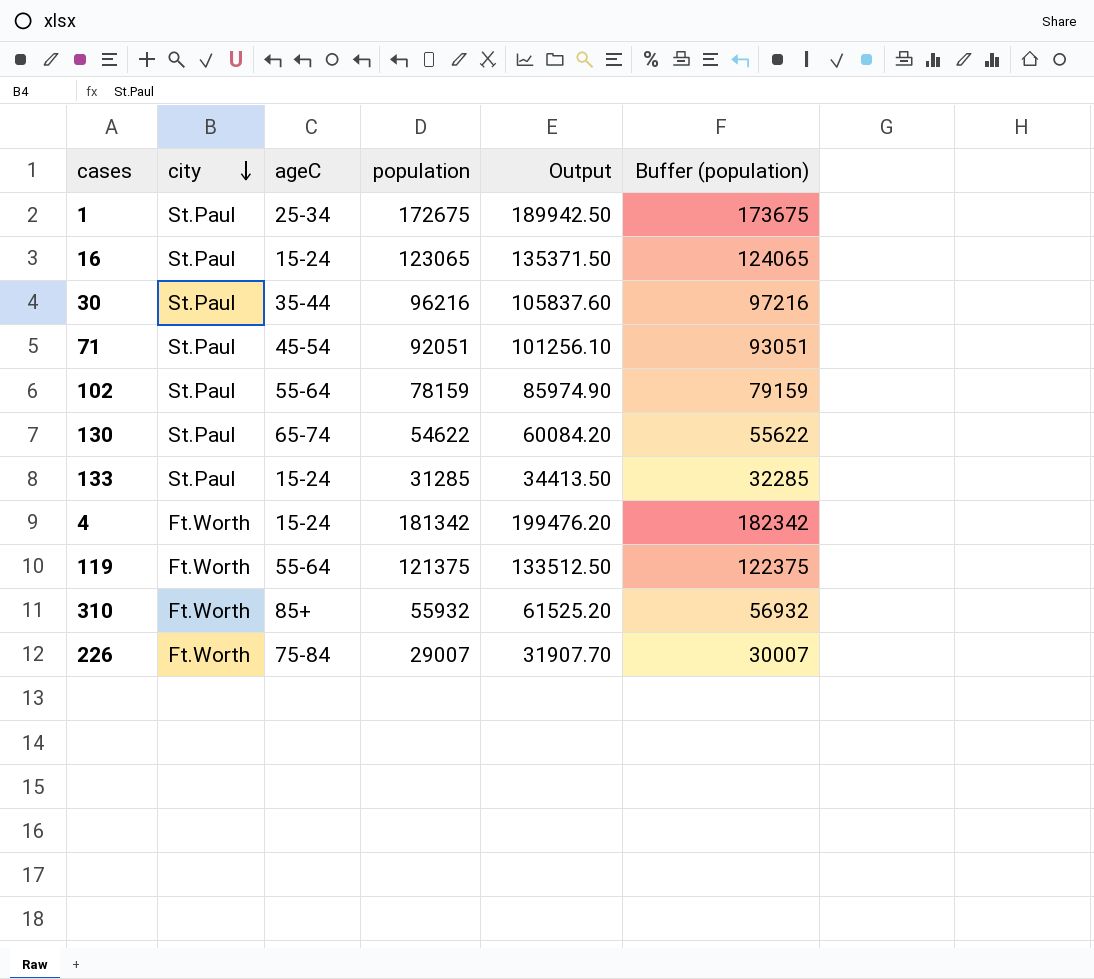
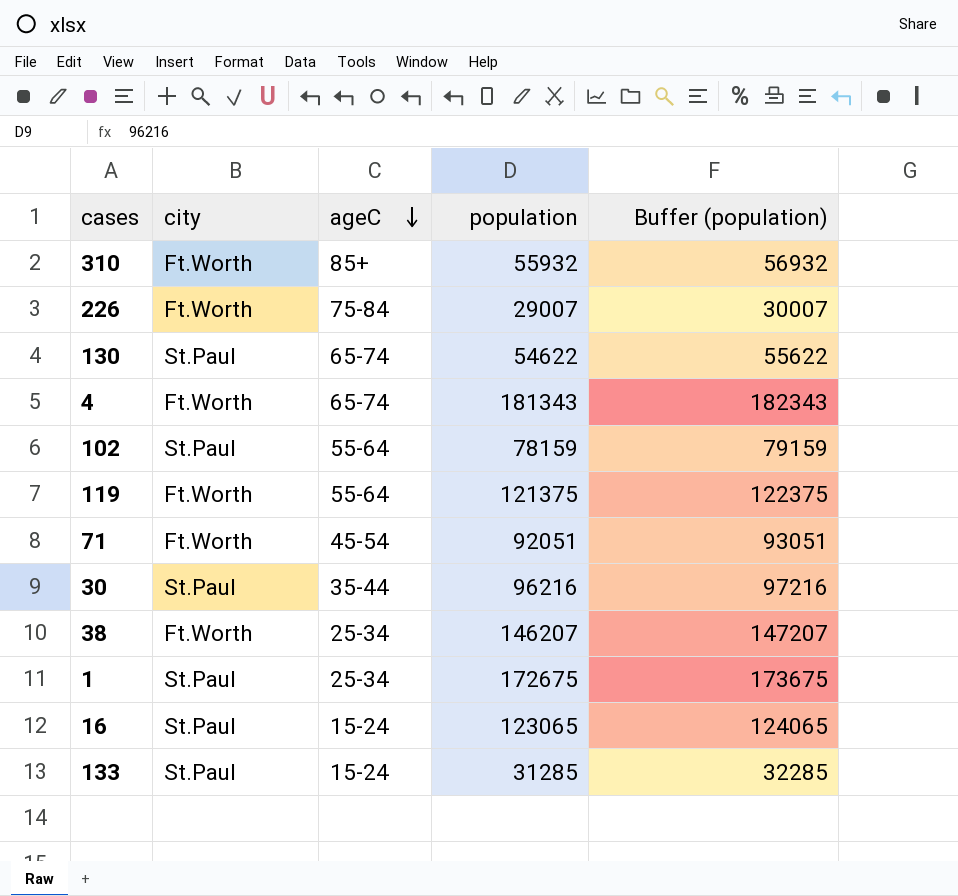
row order: city descending -> ageC descending
column Output | formula: [population] * 1.1 -> none
4 | ageC: 15-24 -> 65-74
4 | population: 181342 -> 181343
4 | Buffer (population): 182342 -> 182343
71 | city: St.Paul -> Ft.Worth
row 38: none -> Ft.Worth | 25-34 | 146207 | 147207

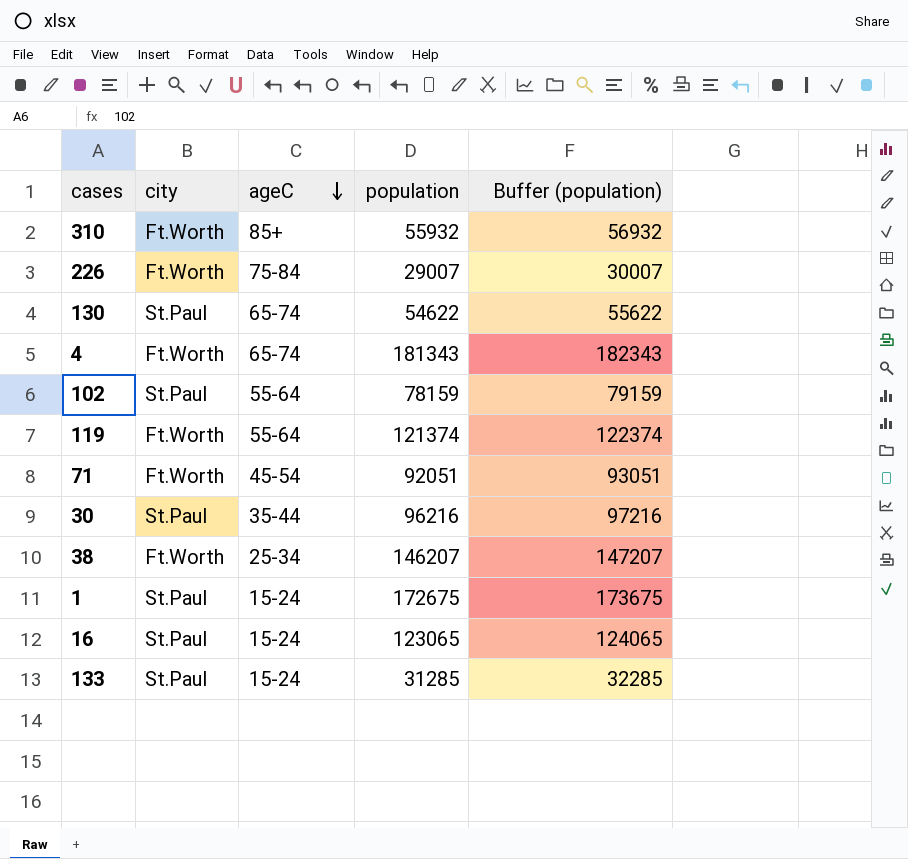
119 | population: 121375 -> 121374
119 | Buffer (population): 122375 -> 122374
1 | ageC: 25-34 -> 15-24

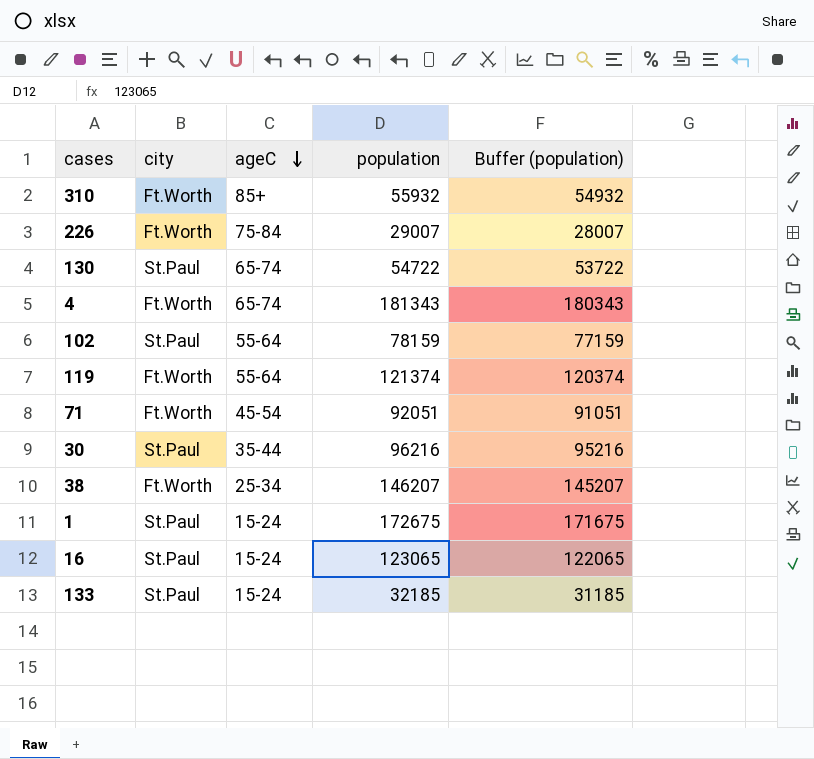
column Buffer (population) | formula: [population] + 1000 -> [population] - 1000
130 | population: 54622 -> 54722
133 | population: 31285 -> 32185

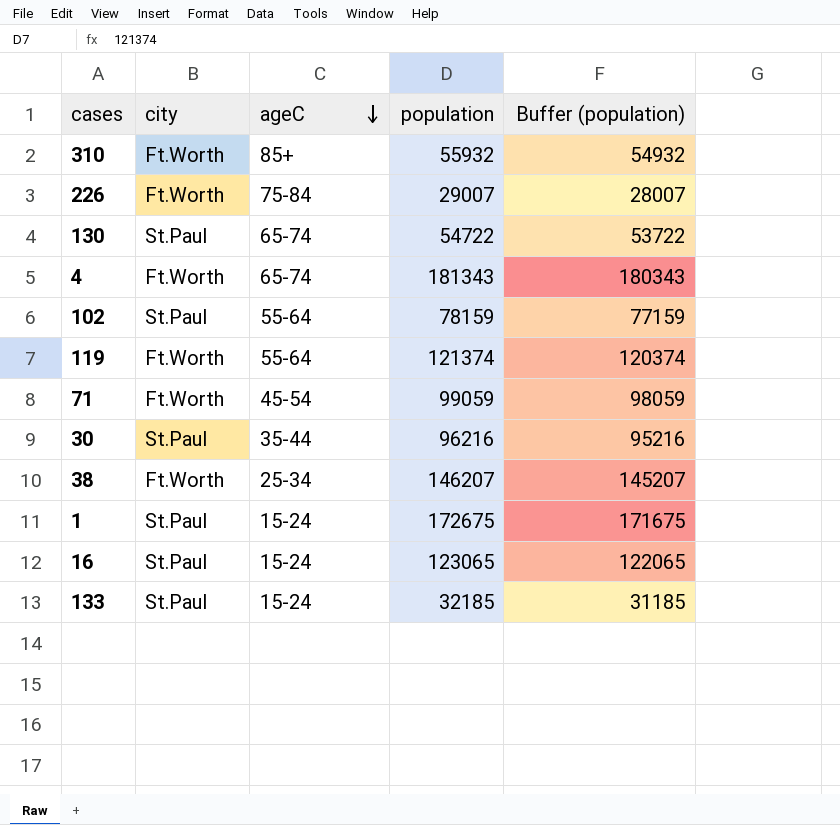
71 | population: 92051 -> 99059
71 | Buffer (population): 91051 -> 98059

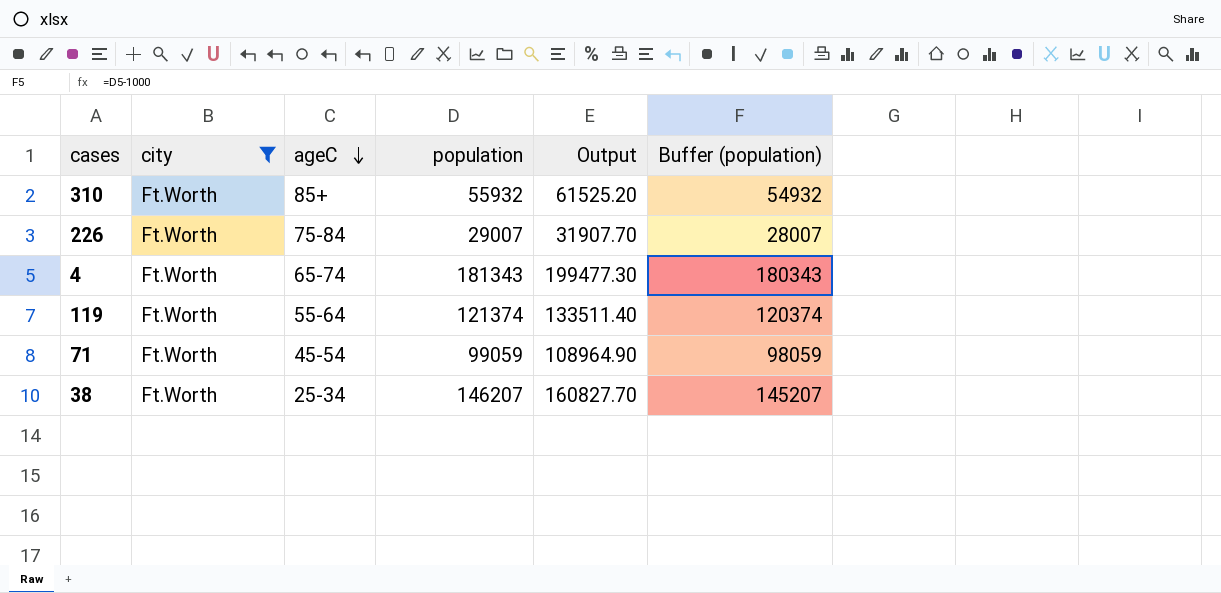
filter: none -> city = Ft.Worth
column Output | formula: none -> [population] * 1.1

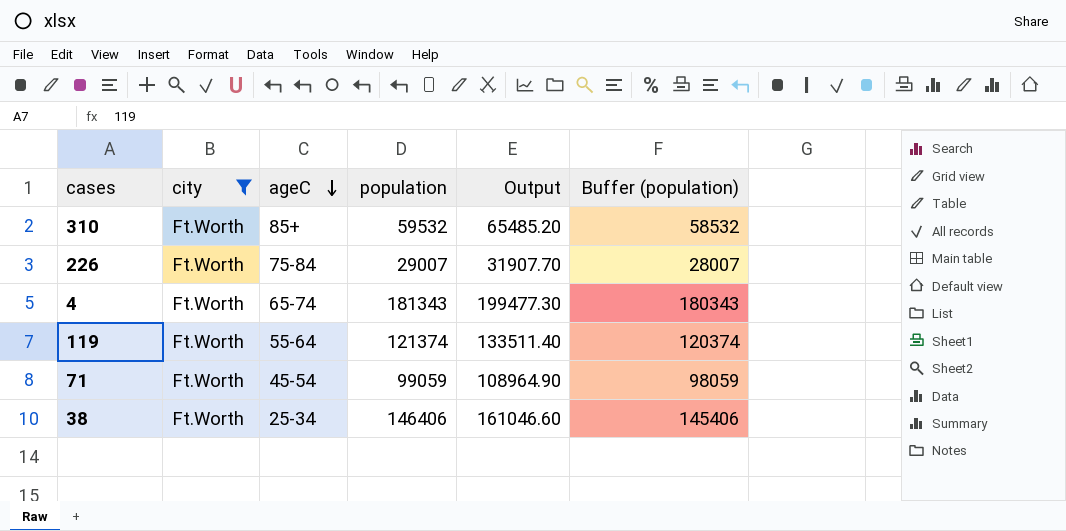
310 | population: 55932 -> 59532
310 | Output: 61525.20 -> 65485.20
310 | Buffer (population): 54932 -> 58532
38 | population: 146207 -> 146406
38 | Output: 160827.70 -> 161046.60
38 | Buffer (population): 145207 -> 145406

